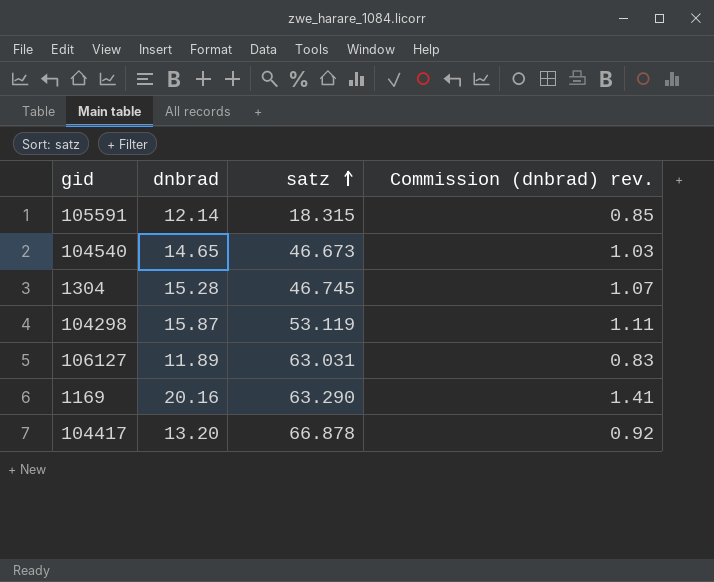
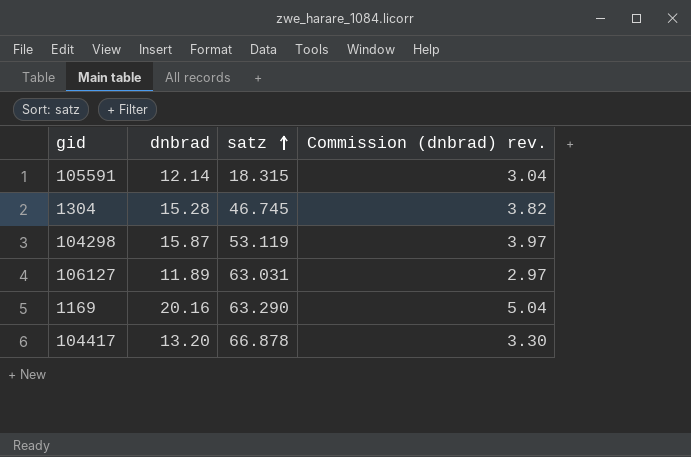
column Commission (dnbrad) rev. | formula: [dnbrad] * 0.07 -> [dnbrad] * 0.25
row 104540: 14.65 | 46.673 | 1.03 -> none

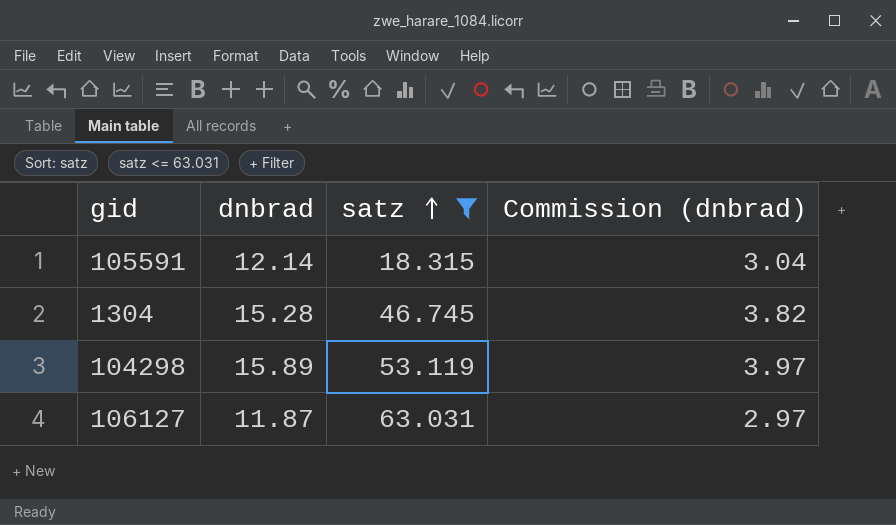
filter: none -> satz <= 63.031
column name: Commission (dnbrad) rev. -> Commission (dnbrad)
104298 | dnbrad: 15.87 -> 15.89
106127 | dnbrad: 11.89 -> 11.87

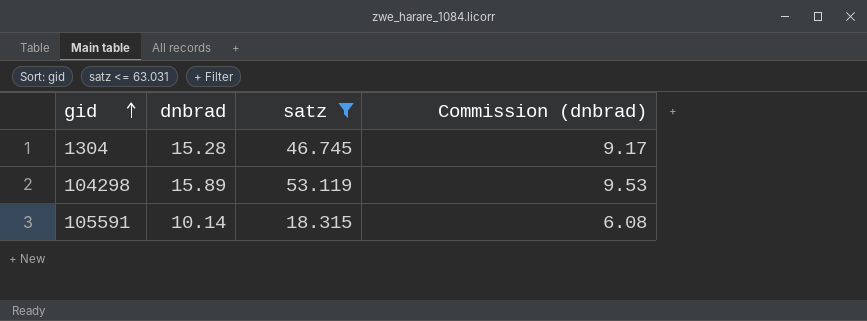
row order: satz ascending -> gid ascending
column Commission (dnbrad) | formula: [dnbrad] * 0.25 -> [dnbrad] * 0.6
row 106127: 11.87 | 63.031 | 2.97 -> none
105591 | dnbrad: 12.14 -> 10.14

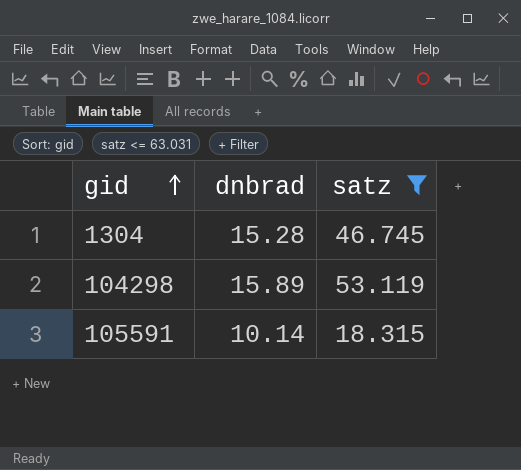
column Commission (dnbrad) | formula: [dnbrad] * 0.6 -> none

